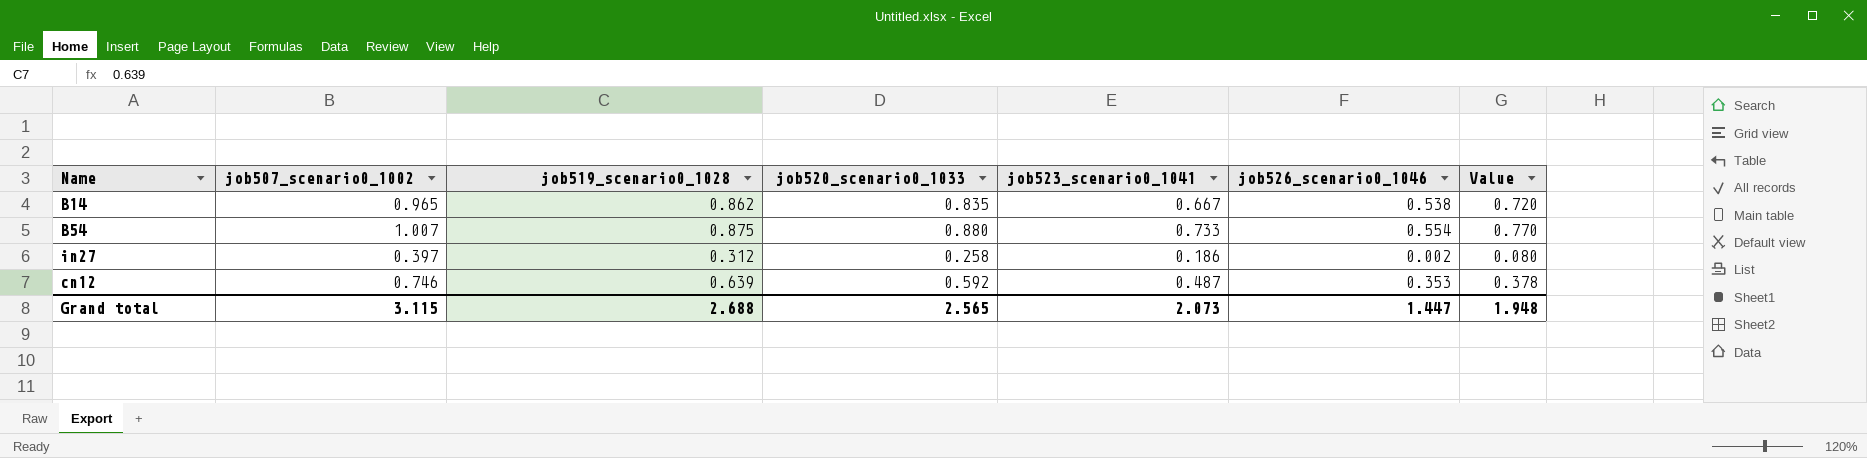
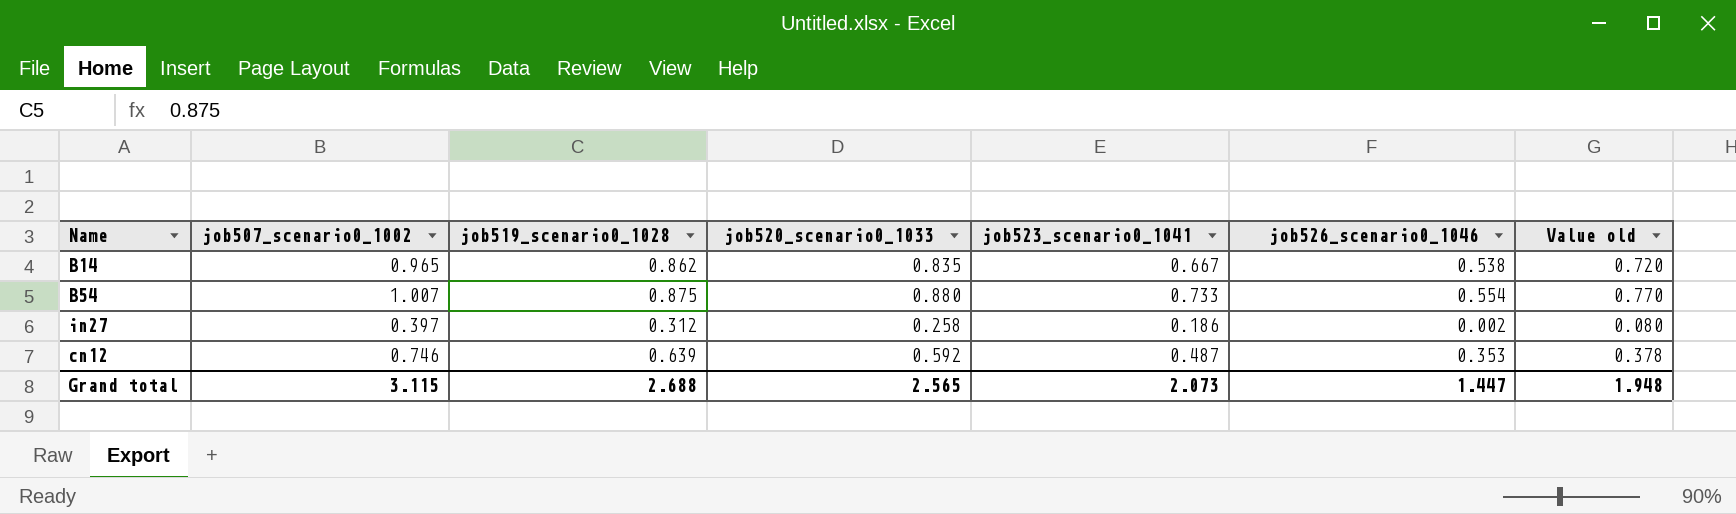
column name: Value -> Value old

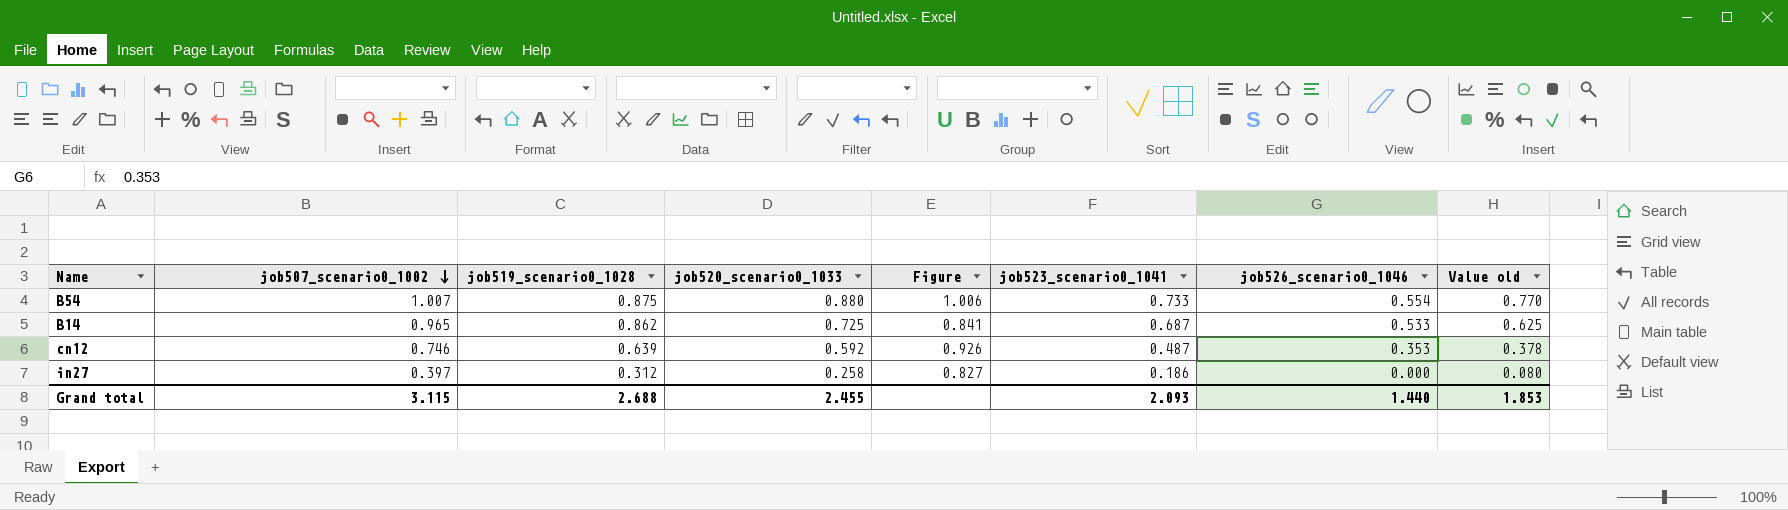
row order: none -> job507_scenario0_1002 descending
column Figure | formula: none -> [job520_scenario0_1033] / [job519_scenario0_1028]
B14 | job520_scenario0_1033: 0.835 -> 0.725
B14 | job523_scenario0_1041: 0.667 -> 0.687
B14 | job526_scenario0_1046: 0.538 -> 0.533
B14 | Value old: 0.720 -> 0.625
in27 | job526_scenario0_1046: 0.002 -> 0.000
Grand total | job520_scenario0_1033: 2.565 -> 2.455
Grand total | job523_scenario0_1041: 2.073 -> 2.093
Grand total | job526_scenario0_1046: 1.447 -> 1.440
Grand total | Value old: 1.948 -> 1.853

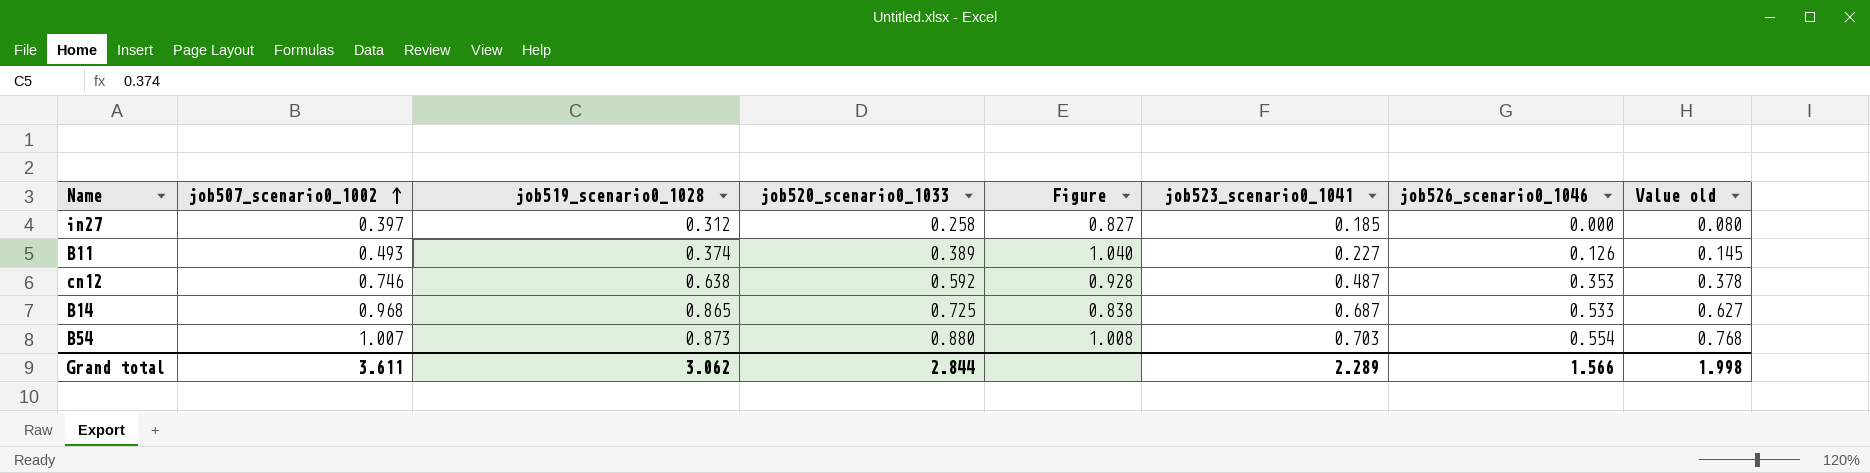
row order: job507_scenario0_1002 descending -> job507_scenario0_1002 ascending
in27 | job523_scenario0_1041: 0.186 -> 0.185
row B11: none -> 0.493 | 0.374 | 0.389 | 1.040 | 0.227 | 0.126 | 0.145
cn12 | job519_scenario0_1028: 0.639 -> 0.638
cn12 | Figure: 0.926 -> 0.928
B14 | job507_scenario0_1002: 0.965 -> 0.968
B14 | job519_scenario0_1028: 0.862 -> 0.865
B14 | Figure: 0.841 -> 0.838
B14 | Value old: 0.625 -> 0.627
B54 | job519_scenario0_1028: 0.875 -> 0.873
B54 | Figure: 1.006 -> 1.008
B54 | job523_scenario0_1041: 0.733 -> 0.703
B54 | Value old: 0.770 -> 0.768
Grand total | job507_scenario0_1002: 3.115 -> 3.611
Grand total | job519_scenario0_1028: 2.688 -> 3.062
Grand total | job520_scenario0_1033: 2.455 -> 2.844
Grand total | job523_scenario0_1041: 2.093 -> 2.289
Grand total | job526_scenario0_1046: 1.440 -> 1.566
Grand total | Value old: 1.853 -> 1.998

